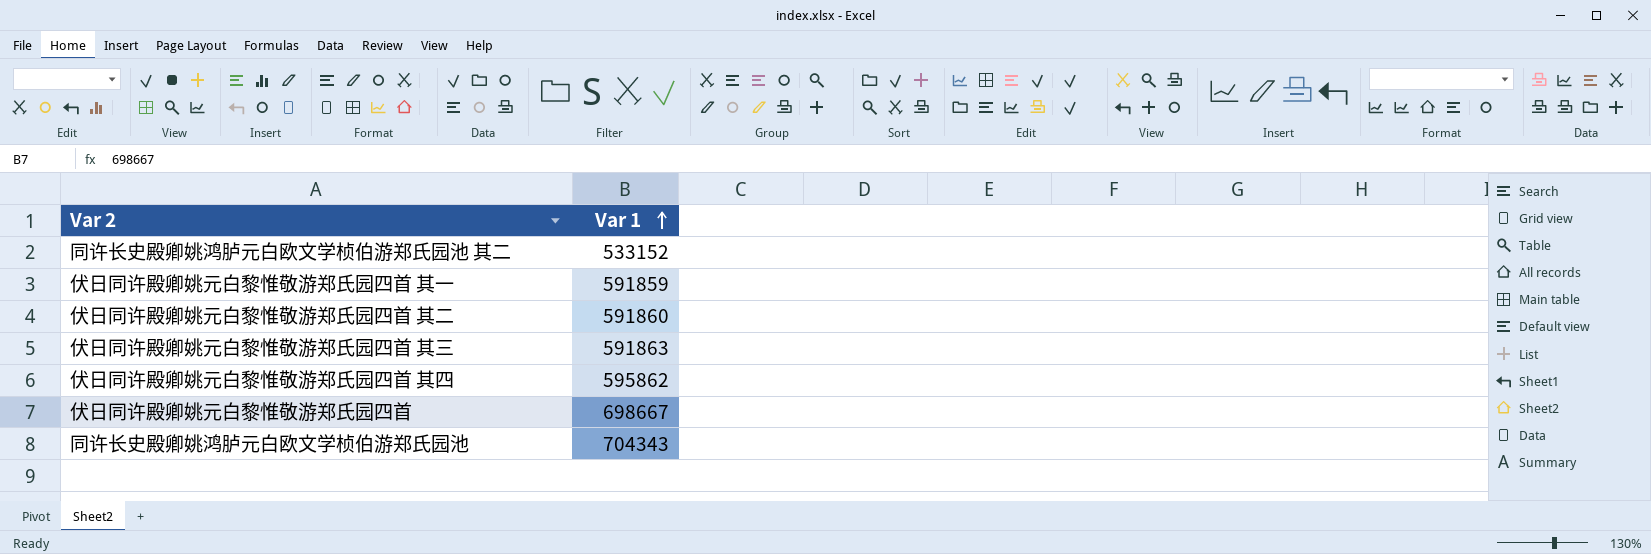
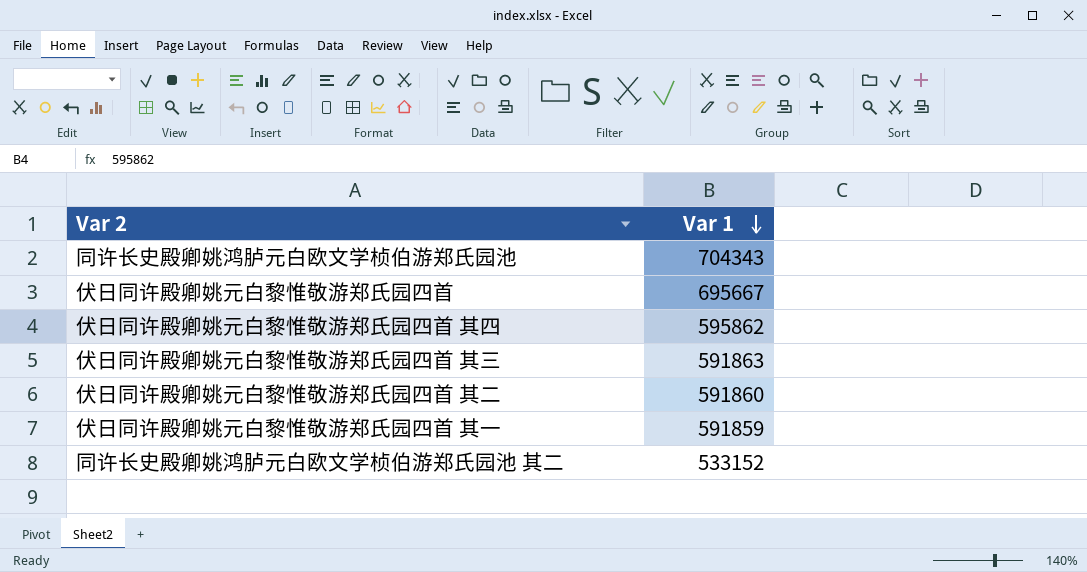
row order: Var 1 ascending -> Var 1 descending
伏日同许殿卿姚元白黎惟敬游郑氏园四首 | Var 1: 698667 -> 695667

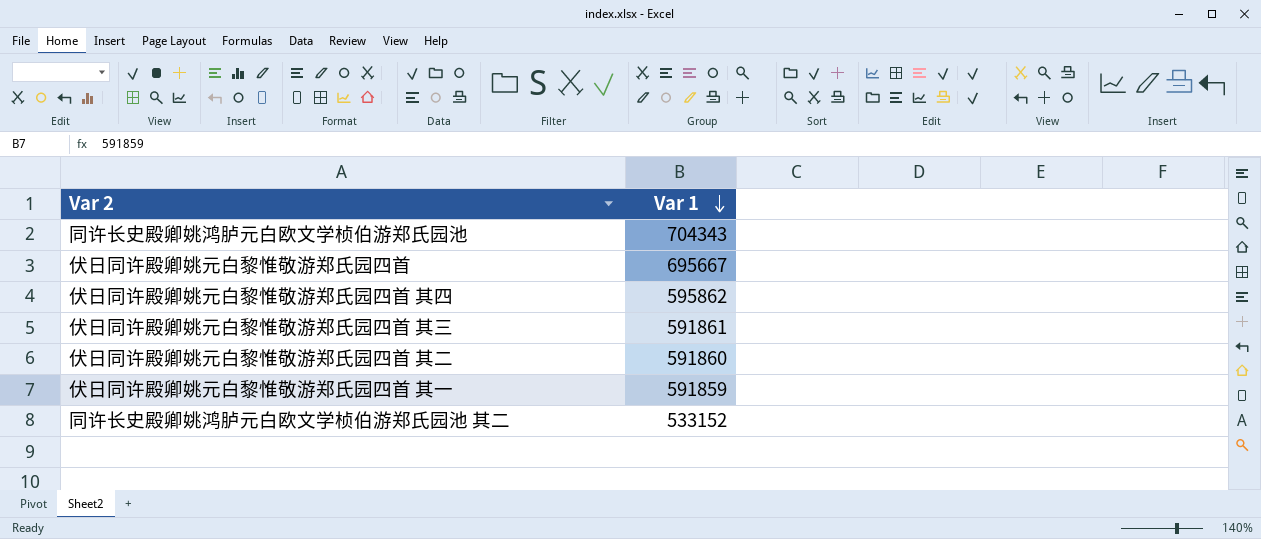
伏日同许殿卿姚元白黎惟敬游郑氏园四首 其三 | Var 1: 591863 -> 591861

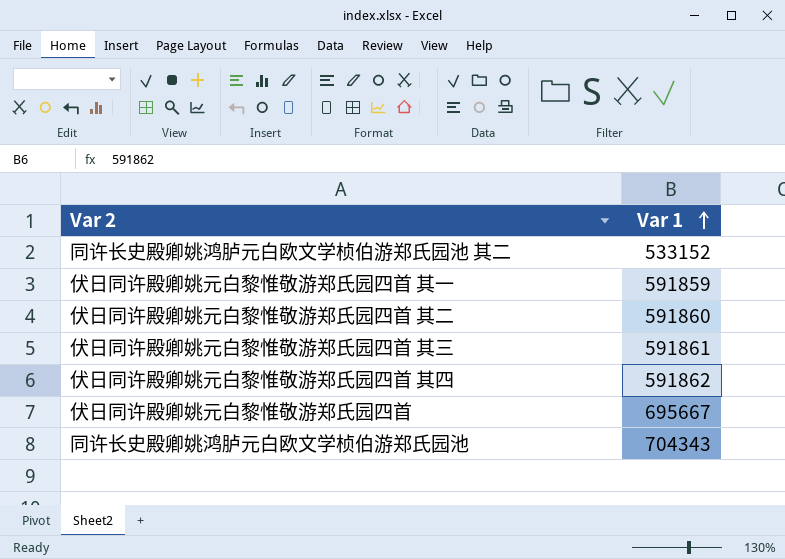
row order: Var 1 descending -> Var 1 ascending
伏日同许殿卿姚元白黎惟敬游郑氏园四首 其四 | Var 1: 595862 -> 591862

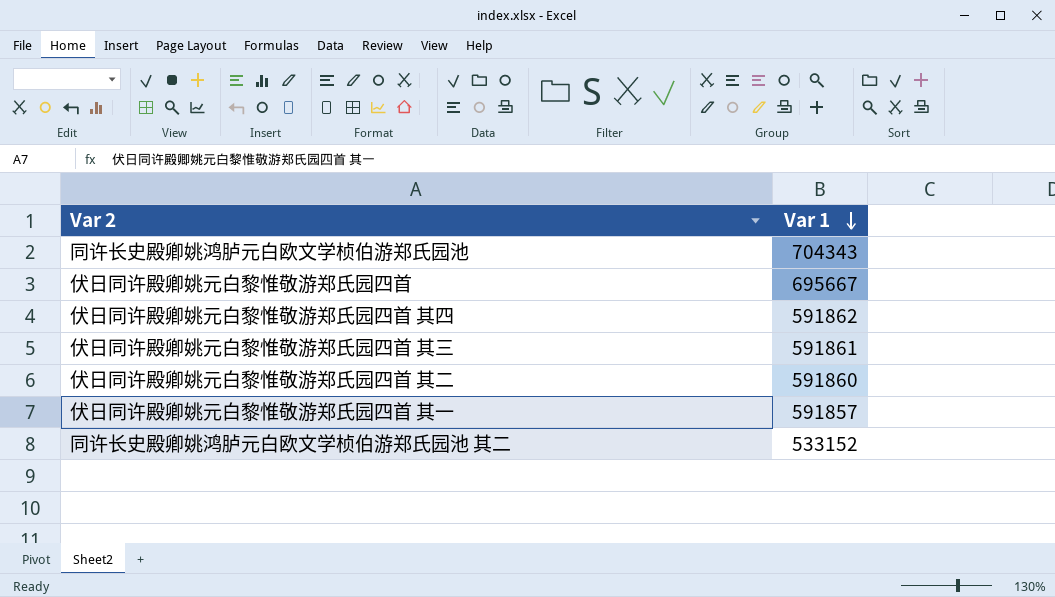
row order: Var 1 ascending -> Var 1 descending
伏日同许殿卿姚元白黎惟敬游郑氏园四首 其一 | Var 1: 591859 -> 591857

